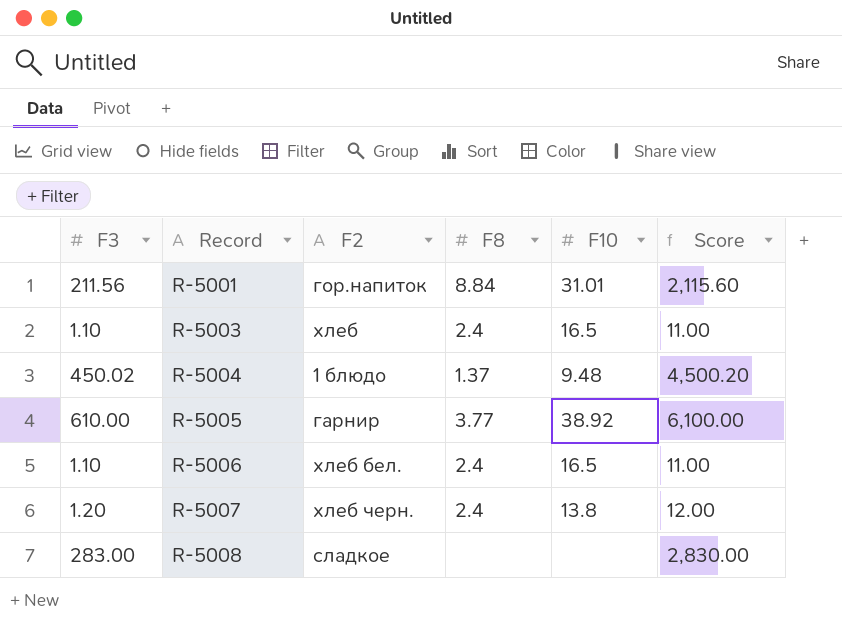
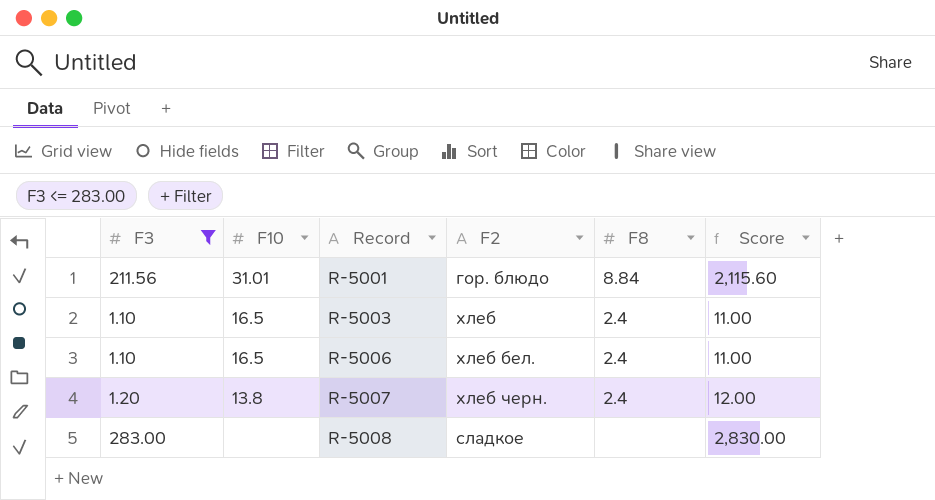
filter: none -> F3 <= 283.00
column F10 | position: 5 -> 2
R-5001 | F2: гор.напиток -> гор. блюдо

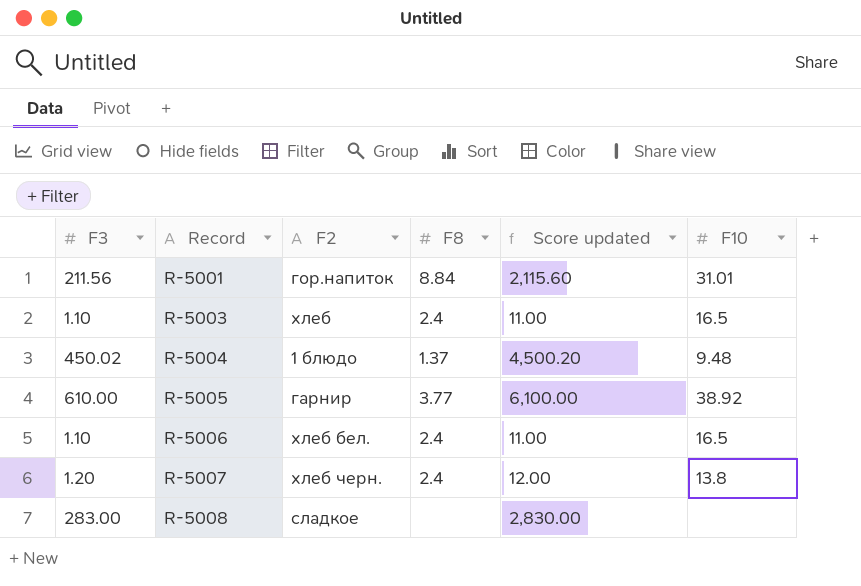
filter: F3 <= 283.00 -> none
column name: Score -> Score updated
column F10 | position: 2 -> 6
R-5001 | F2: гор. блюдо -> гор.напиток

